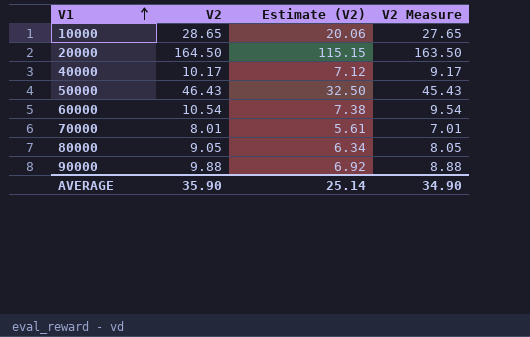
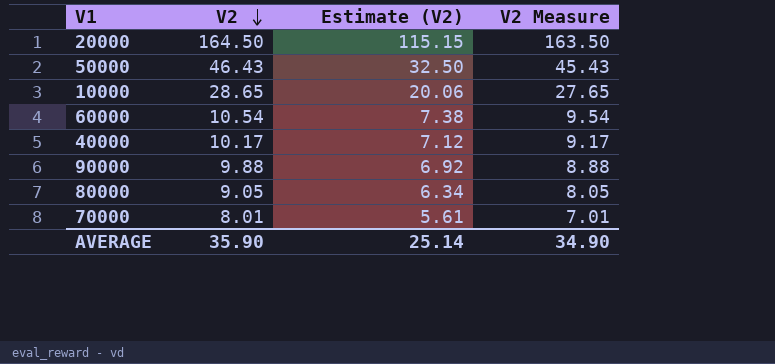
row order: V1 ascending -> V2 descending

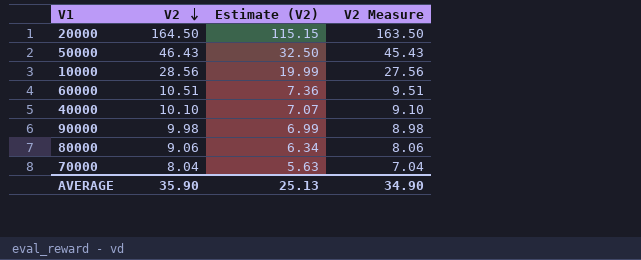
10000 | V2: 28.65 -> 28.56
10000 | Estimate (V2): 20.06 -> 19.99
10000 | V2 Measure: 27.65 -> 27.56
60000 | V2: 10.54 -> 10.51
60000 | Estimate (V2): 7.38 -> 7.36
60000 | V2 Measure: 9.54 -> 9.51
40000 | V2: 10.17 -> 10.10
40000 | Estimate (V2): 7.12 -> 7.07
40000 | V2 Measure: 9.17 -> 9.10
90000 | V2: 9.88 -> 9.98
90000 | Estimate (V2): 6.92 -> 6.99
90000 | V2 Measure: 8.88 -> 8.98
80000 | V2: 9.05 -> 9.06
80000 | V2 Measure: 8.05 -> 8.06
70000 | V2: 8.01 -> 8.04
70000 | Estimate (V2): 5.61 -> 5.63
70000 | V2 Measure: 7.01 -> 7.04
AVERAGE | Estimate (V2): 25.14 -> 25.13

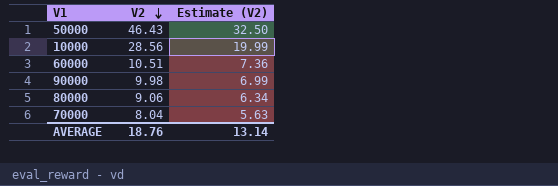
column V2 Measure | formula: [V2] - 1 -> none
row 20000: 164.50 | 115.15 | 163.50 -> none
row 40000: 10.10 | 7.07 | 9.10 -> none
AVERAGE | V2: 35.90 -> 18.76
AVERAGE | Estimate (V2): 25.13 -> 13.14

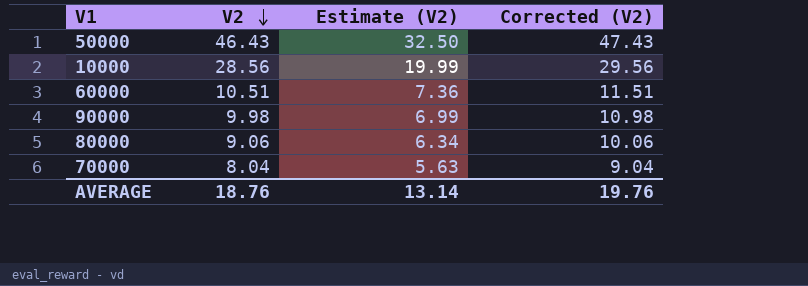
column Corrected (V2) | formula: none -> [V2] + 1

